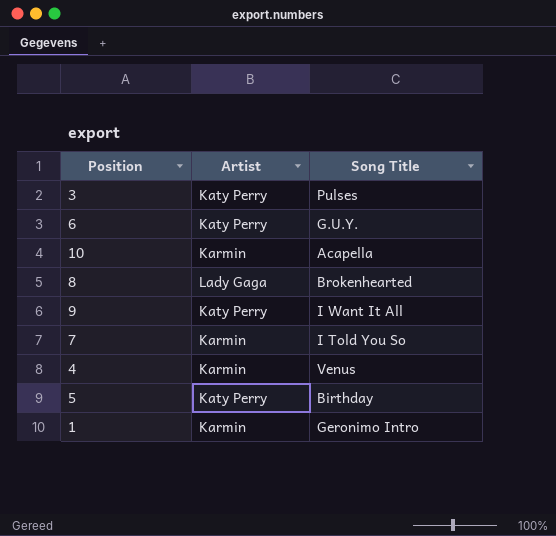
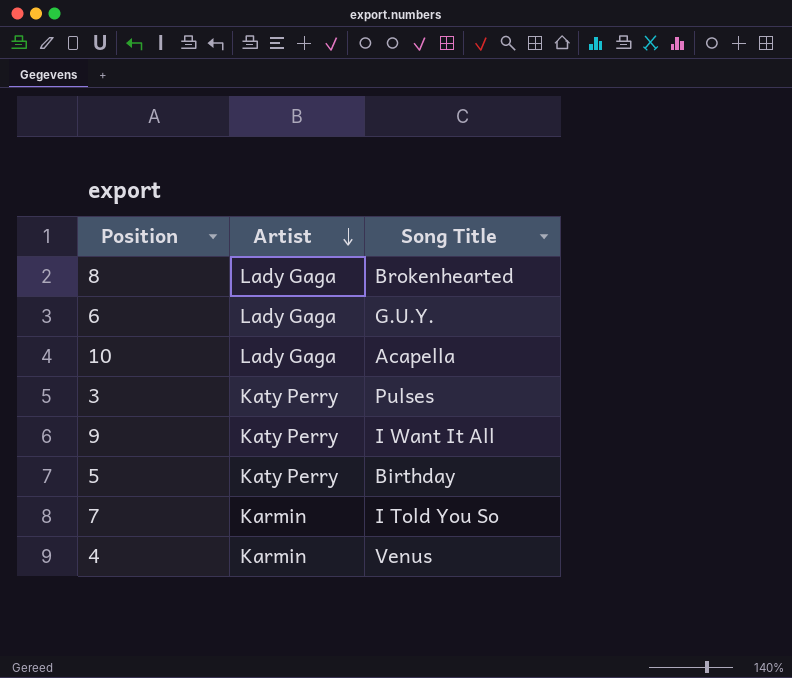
row order: none -> Artist descending
row 1: Karmin | Geronimo Intro -> none
6 | Artist: Katy Perry -> Lady Gaga
10 | Artist: Karmin -> Lady Gaga

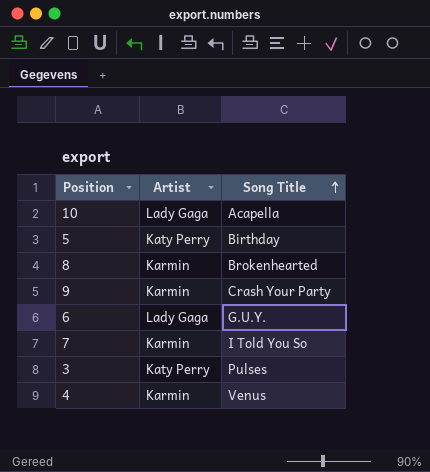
row order: Artist descending -> Song Title ascending
8 | Artist: Lady Gaga -> Karmin
9 | Artist: Katy Perry -> Karmin
9 | Song Title: I Want It All -> Crash Your Party

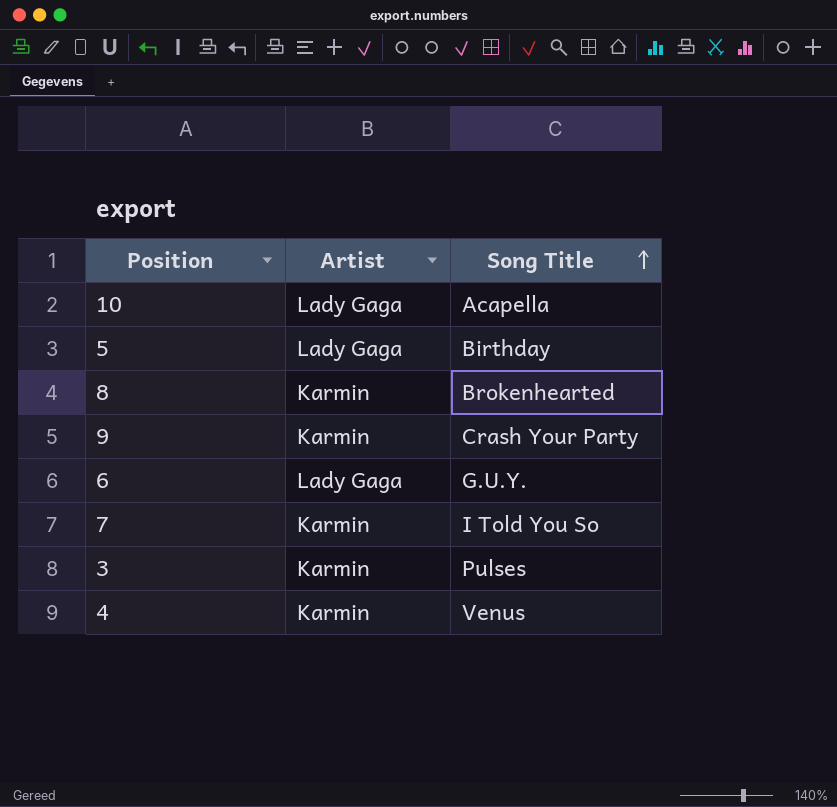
5 | Artist: Katy Perry -> Lady Gaga
3 | Artist: Katy Perry -> Karmin

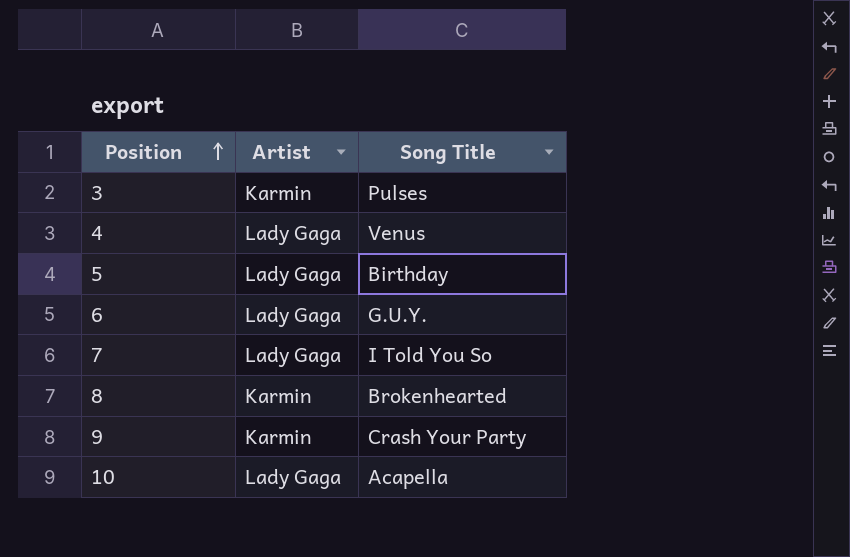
row order: Song Title ascending -> Position ascending
4 | Artist: Karmin -> Lady Gaga
7 | Artist: Karmin -> Lady Gaga

